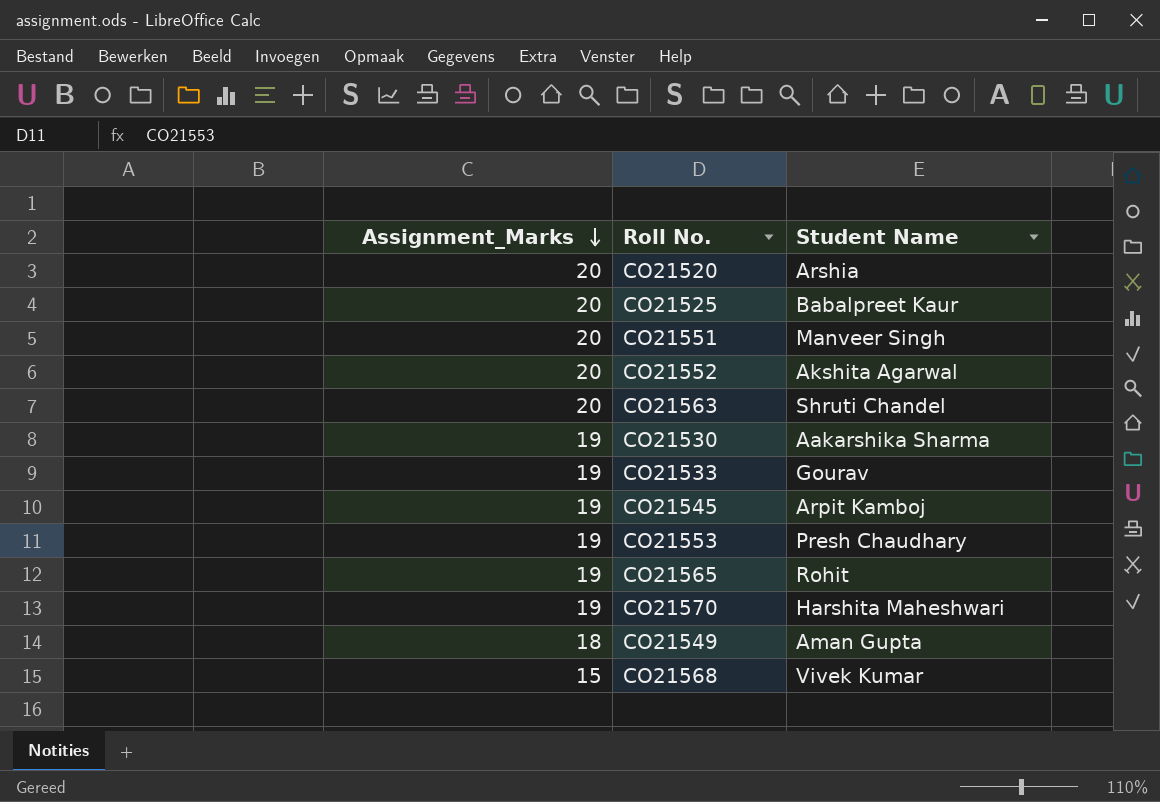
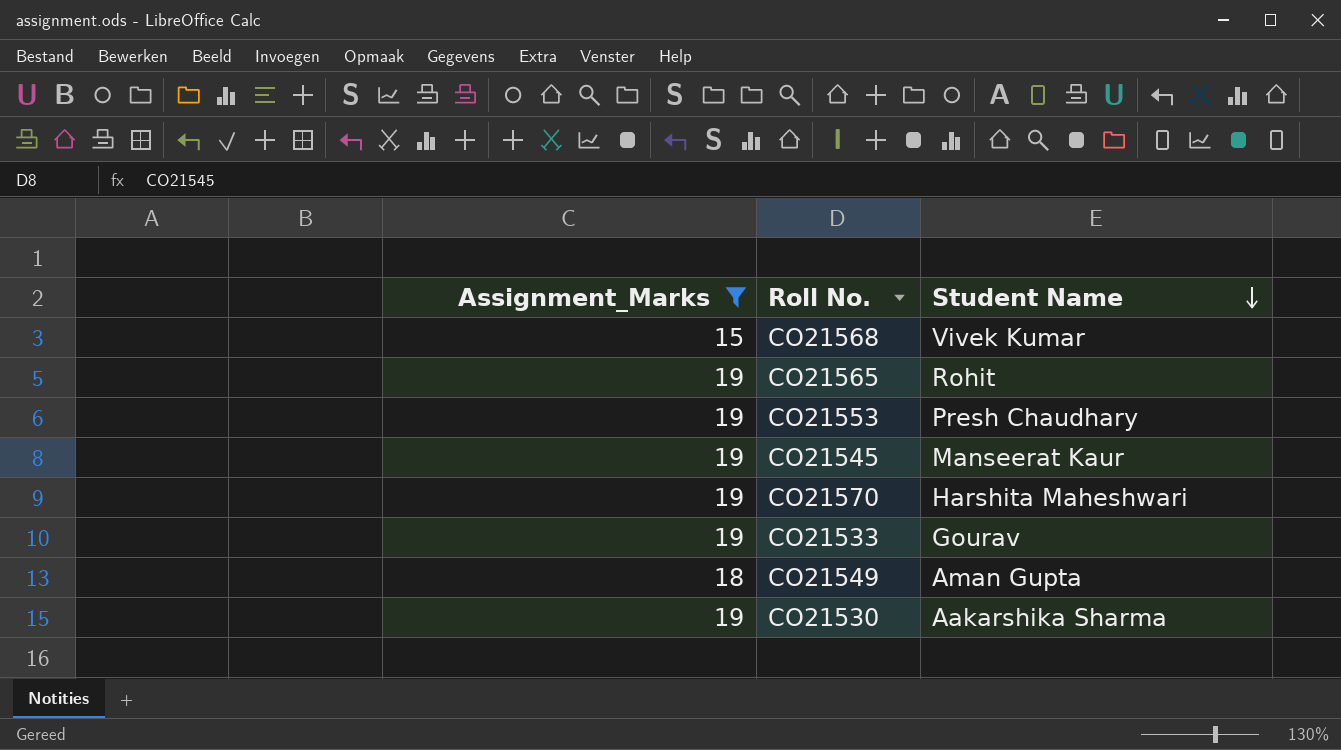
filter: none -> Assignment_Marks != 20
row order: Assignment_Marks descending -> Student Name descending
CO21545 | Student Name: Arpit Kamboj -> Manseerat Kaur

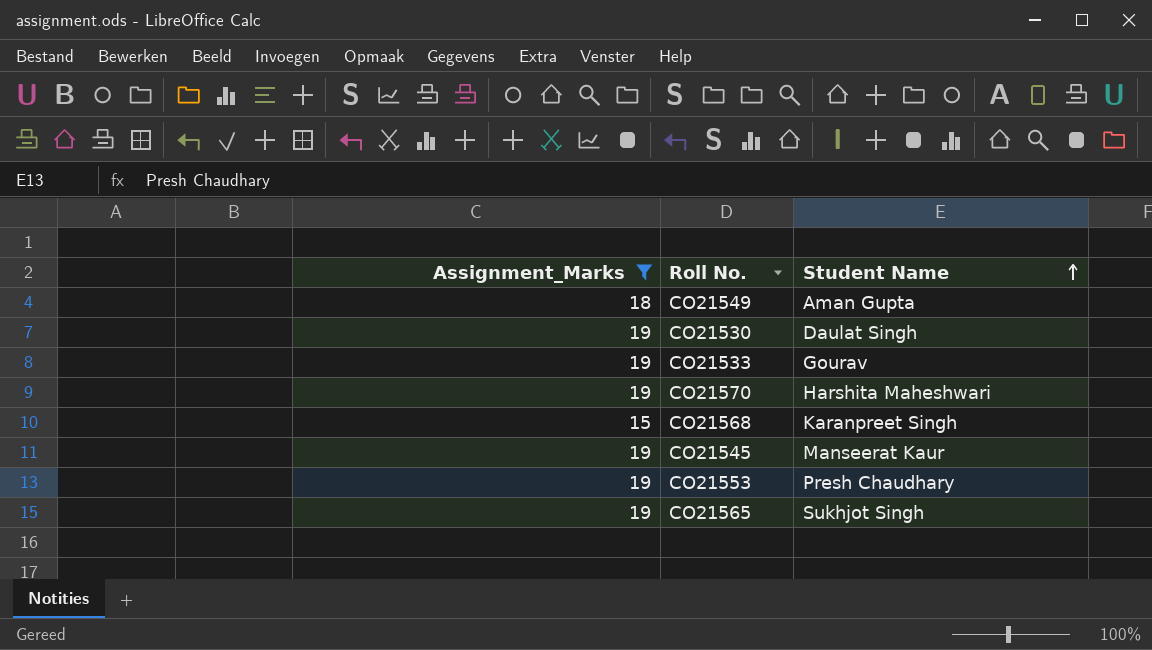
row order: Student Name descending -> Student Name ascending
CO21530 | Student Name: Aakarshika Sharma -> Daulat Singh
CO21568 | Student Name: Vivek Kumar -> Karanpreet Singh
CO21565 | Student Name: Rohit -> Sukhjot Singh

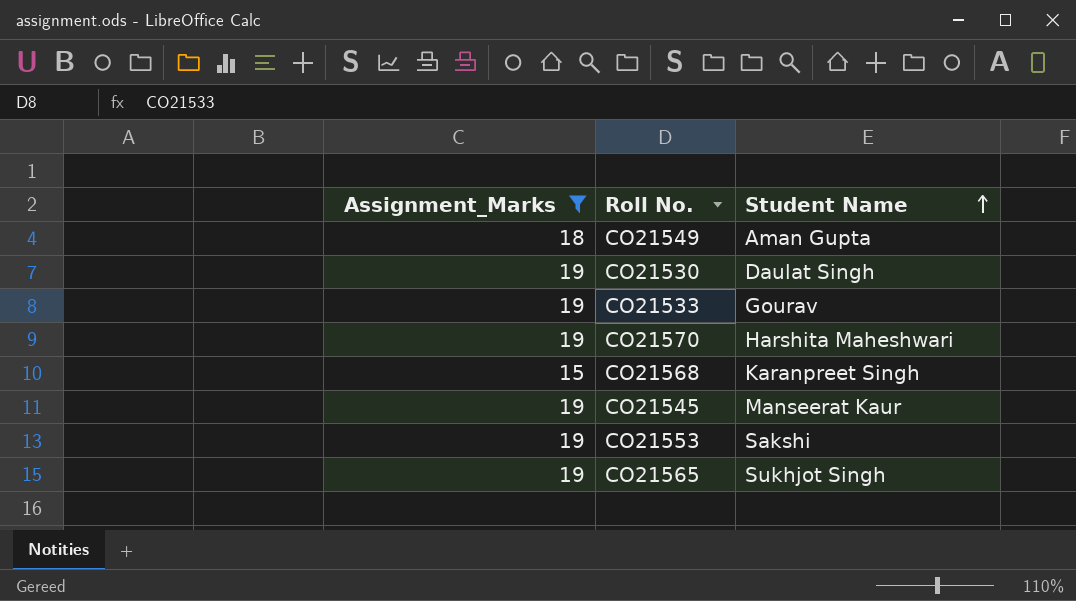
CO21553 | Student Name: Presh Chaudhary -> Sakshi

